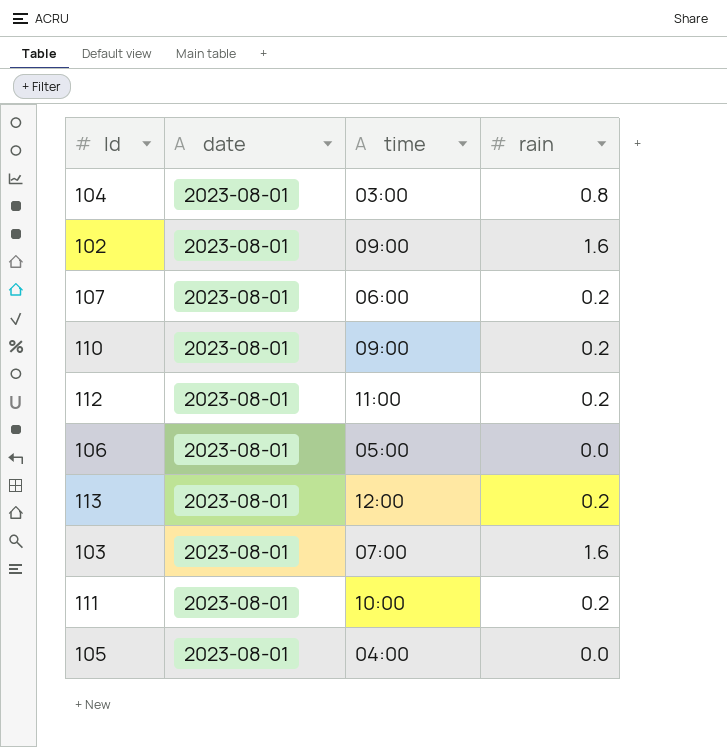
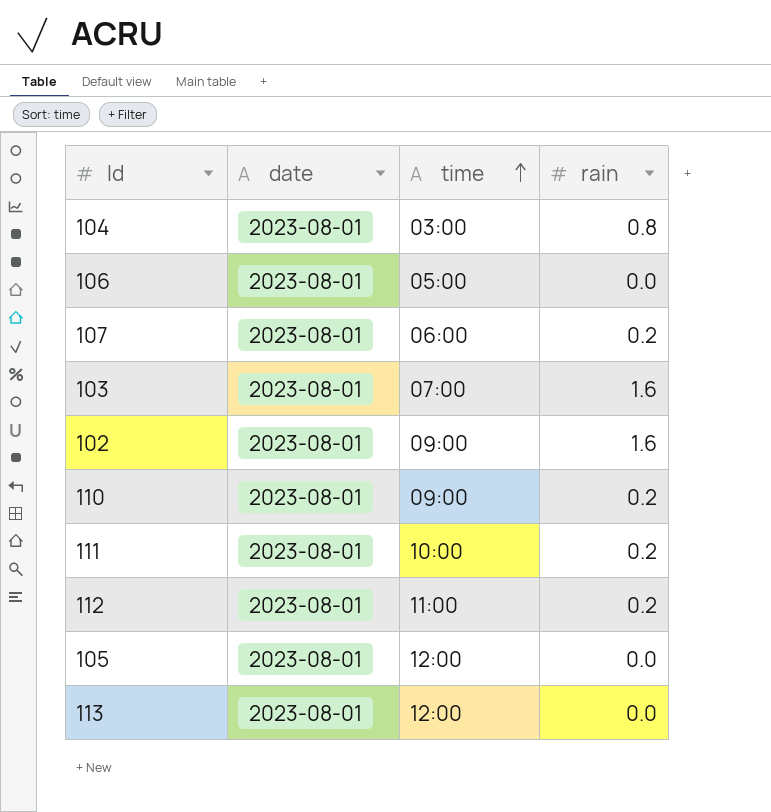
row order: none -> time ascending
105 | time: 04:00 -> 12:00
113 | rain: 0.2 -> 0.0

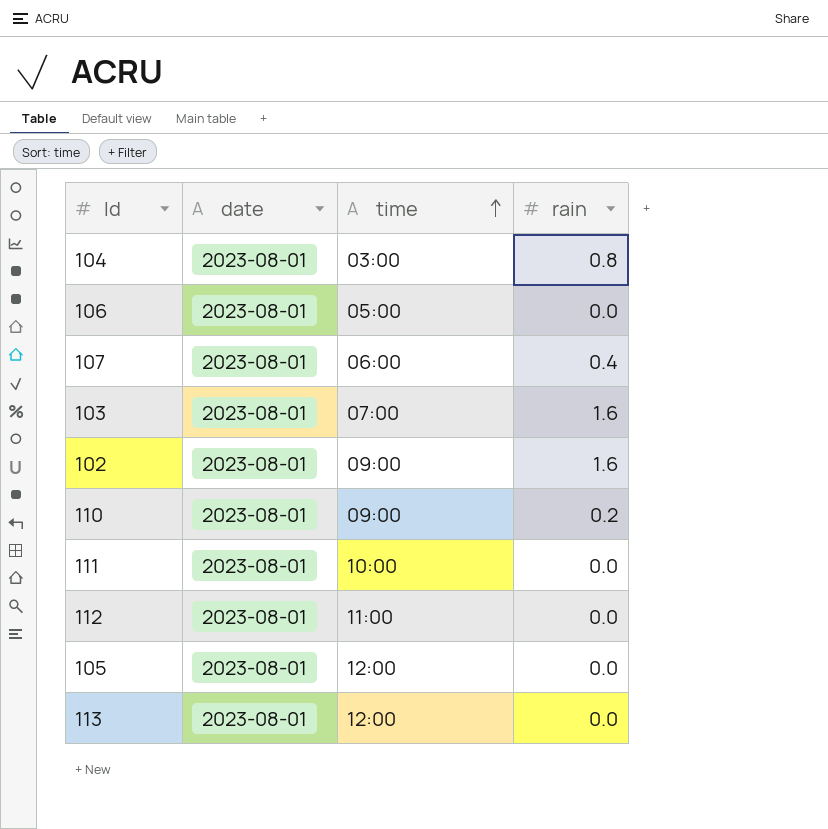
107 | rain: 0.2 -> 0.4
111 | rain: 0.2 -> 0.0
112 | rain: 0.2 -> 0.0

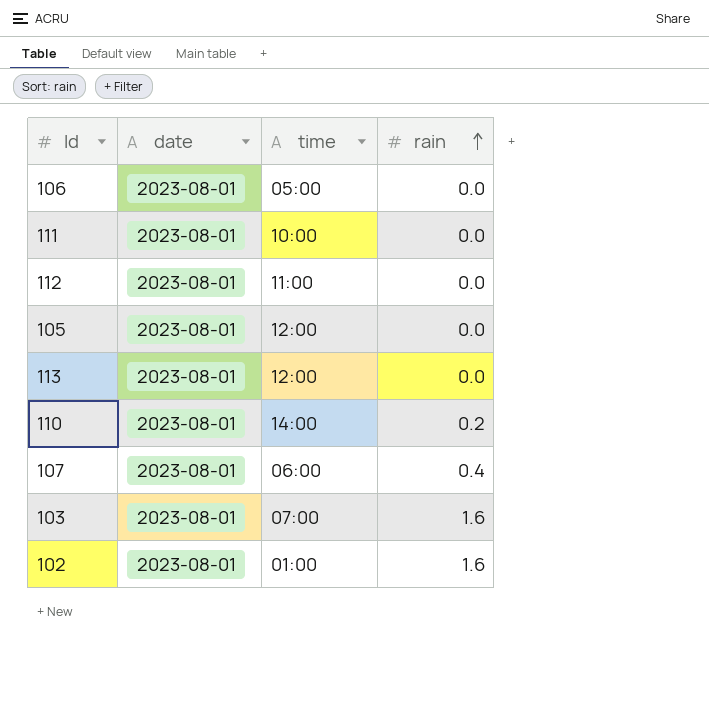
row order: time ascending -> rain ascending
row 104: 2023-08-01 | 03:00 | 0.8 -> none
110 | time: 09:00 -> 14:00
102 | time: 09:00 -> 01:00

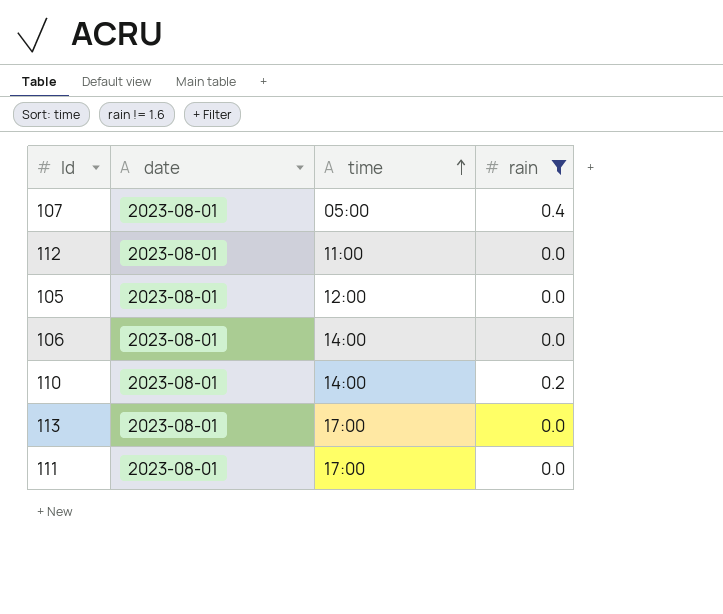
filter: none -> rain != 1.6
row order: rain ascending -> time ascending
107 | time: 06:00 -> 05:00
106 | time: 05:00 -> 14:00
113 | time: 12:00 -> 17:00
111 | time: 10:00 -> 17:00

